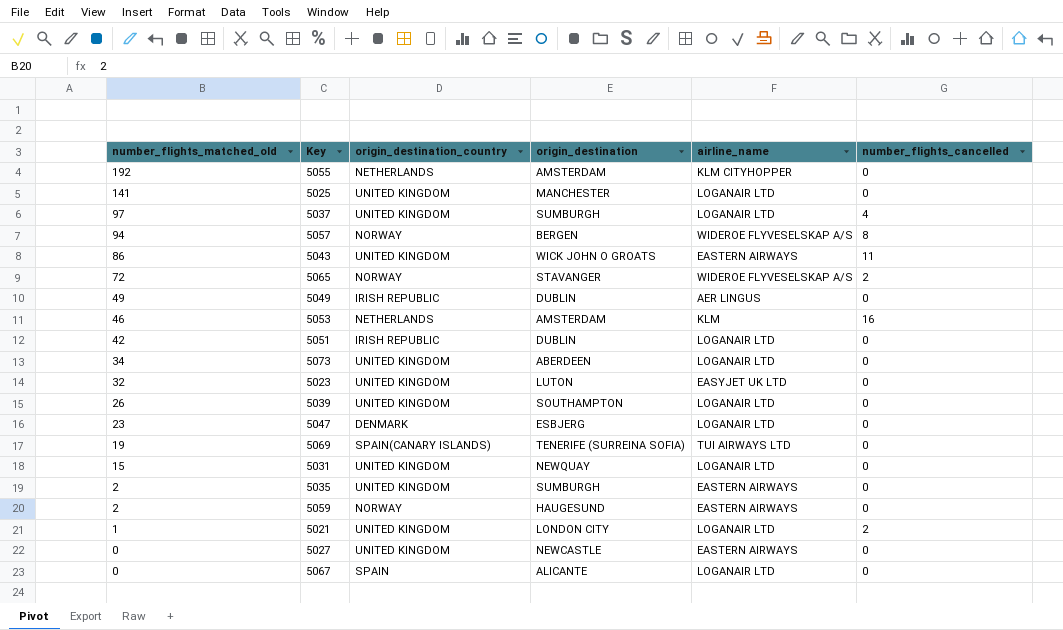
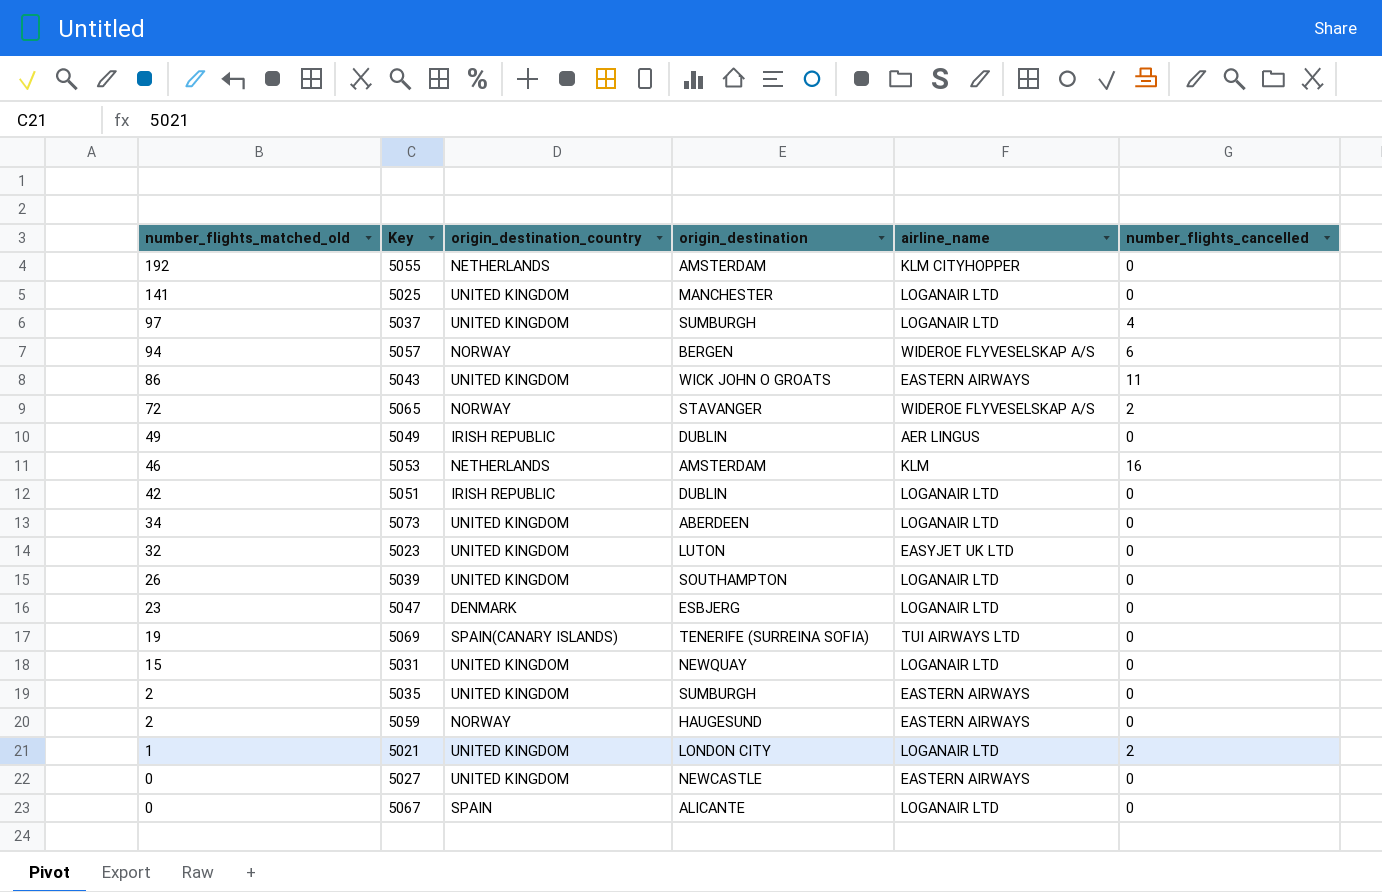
5057 | number_flights_cancelled: 8 -> 6

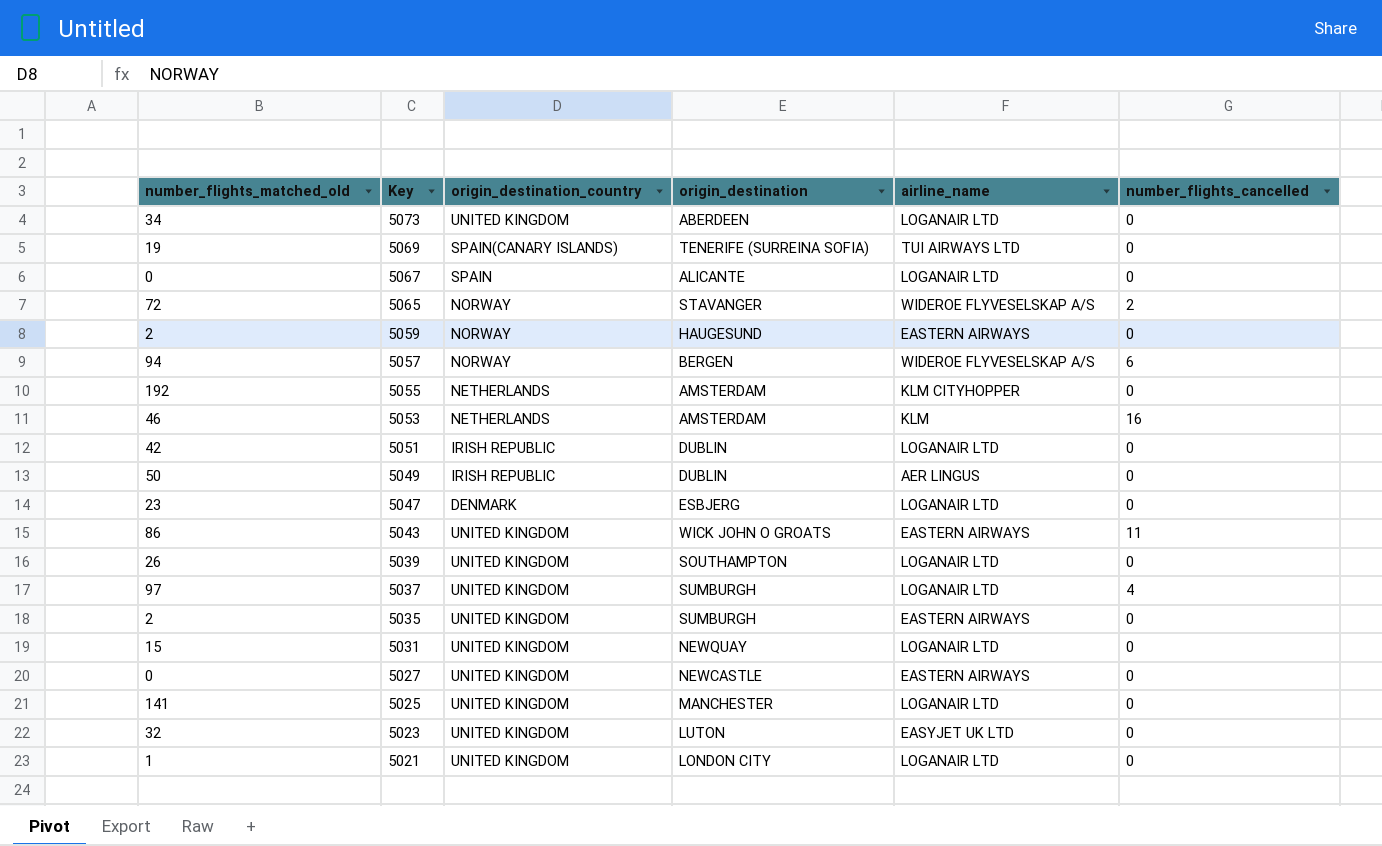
row order: number_flights_matched_old descending -> Key descending
5049 | number_flights_matched_old: 49 -> 50
5021 | number_flights_cancelled: 2 -> 0

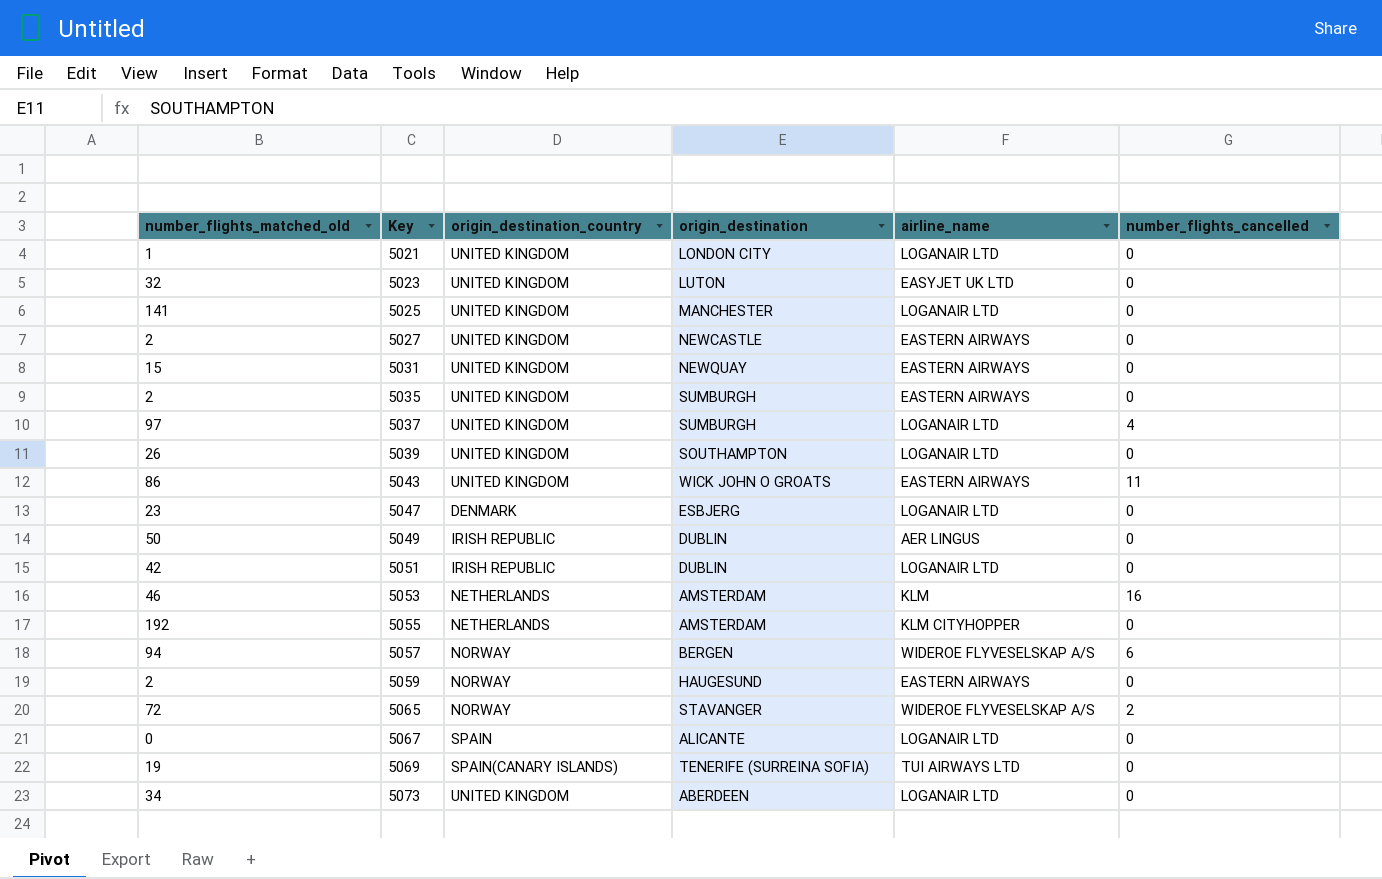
row order: Key descending -> Key ascending
5027 | number_flights_matched_old: 0 -> 2
5031 | airline_name: LOGANAIR LTD -> EASTERN AIRWAYS

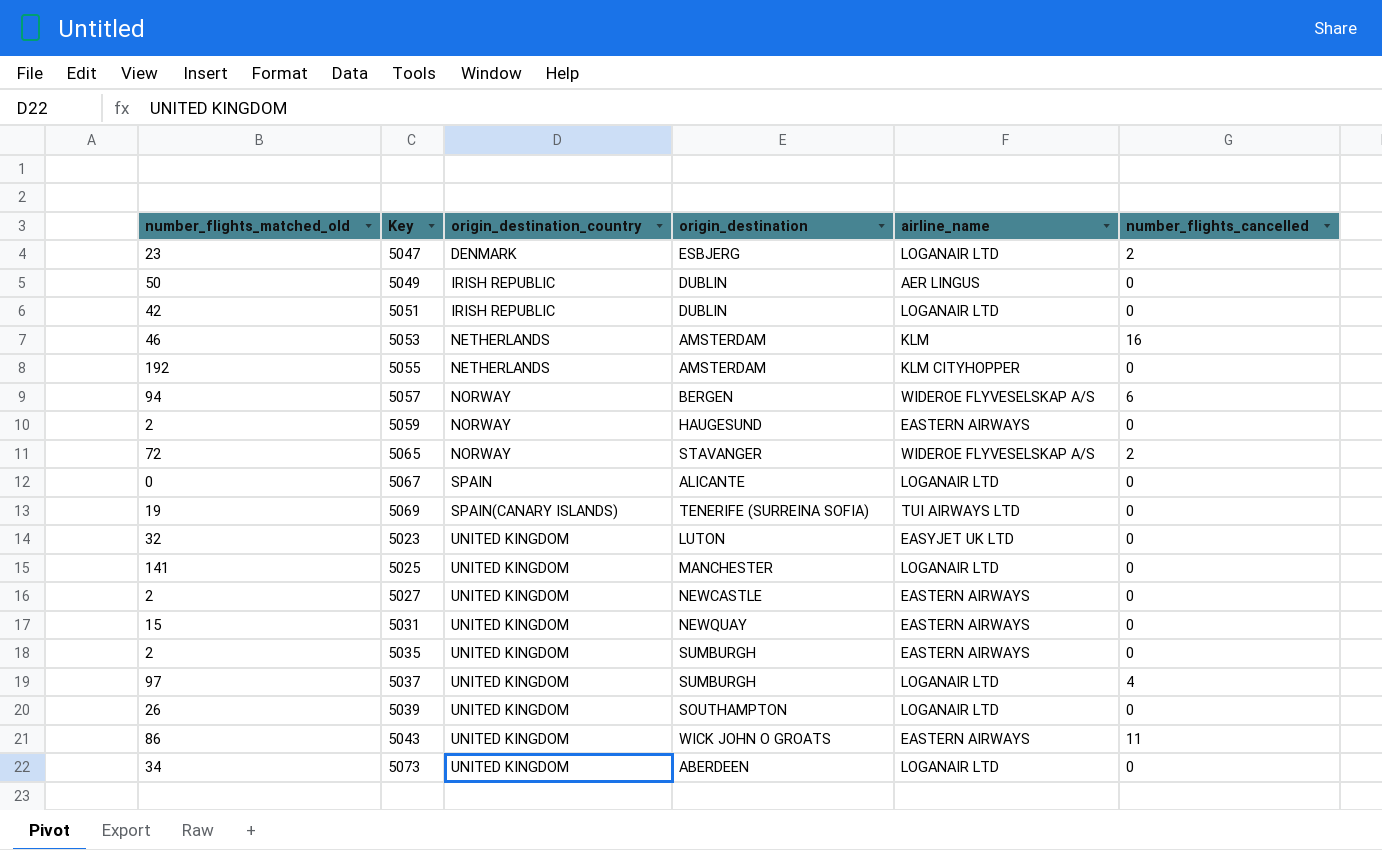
row order: Key ascending -> origin_destination_country ascending
row 5021: 1 | UNITED KINGDOM | LONDON CITY | LOGANAIR LTD | 0 -> none
5047 | number_flights_cancelled: 0 -> 2

